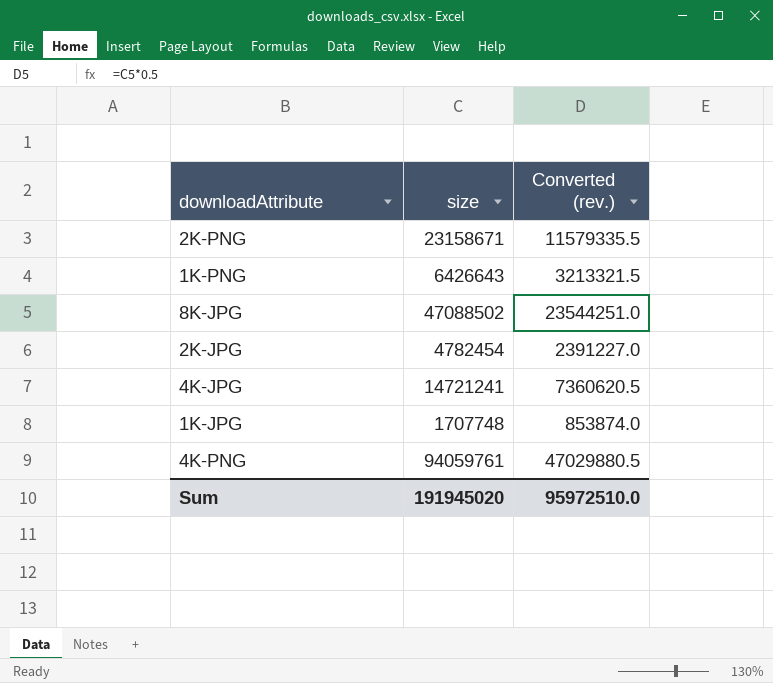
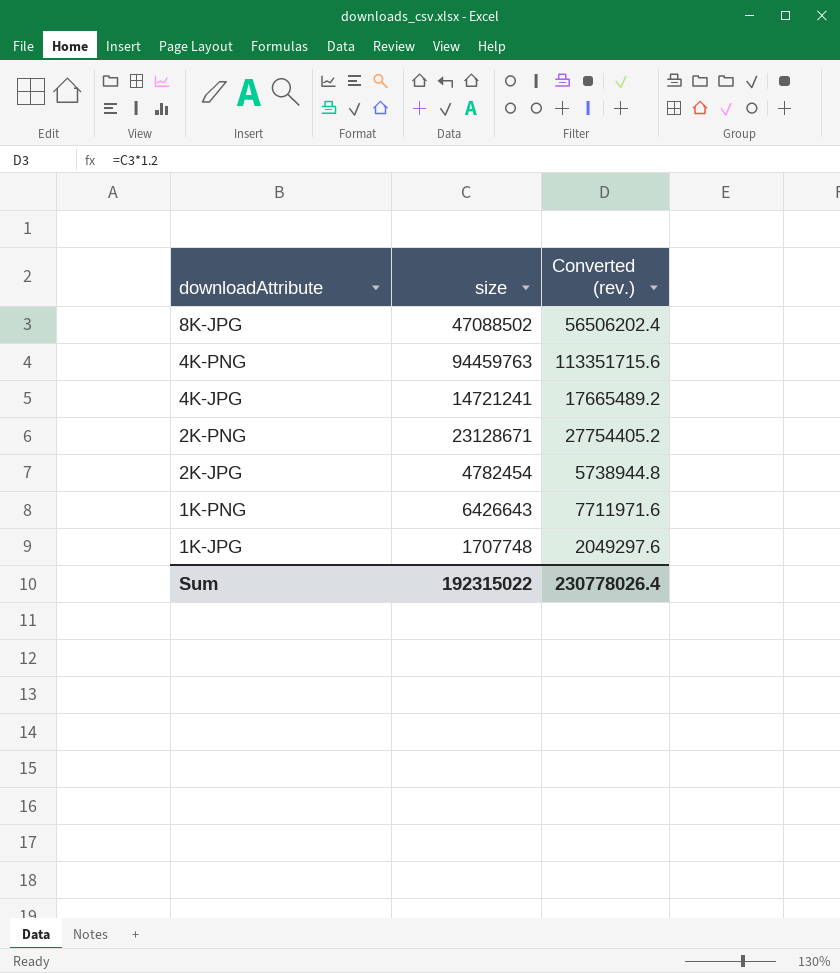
row order: none -> downloadAttribute descending
column Converted (rev.) | formula: [size] * 0.5 -> [size] * 1.2
4K-PNG | size: 94059761 -> 94459763
2K-PNG | size: 23158671 -> 23128671
Sum | size: 191945020 -> 192315022
Sum | Converted (rev.): 95972510.0 -> 230778026.4

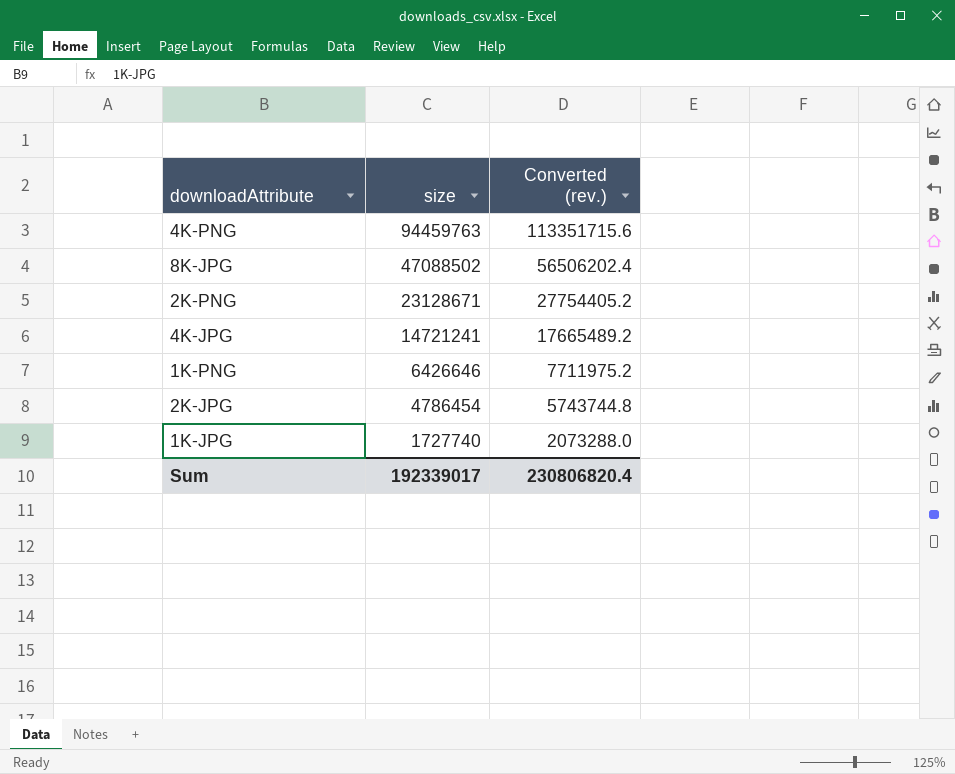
row order: downloadAttribute descending -> size descending
1K-PNG | size: 6426643 -> 6426646
1K-PNG | Converted (rev.): 7711971.6 -> 7711975.2
2K-JPG | size: 4782454 -> 4786454
2K-JPG | Converted (rev.): 5738944.8 -> 5743744.8
1K-JPG | size: 1707748 -> 1727740
1K-JPG | Converted (rev.): 2049297.6 -> 2073288.0
Sum | size: 192315022 -> 192339017
Sum | Converted (rev.): 230778026.4 -> 230806820.4

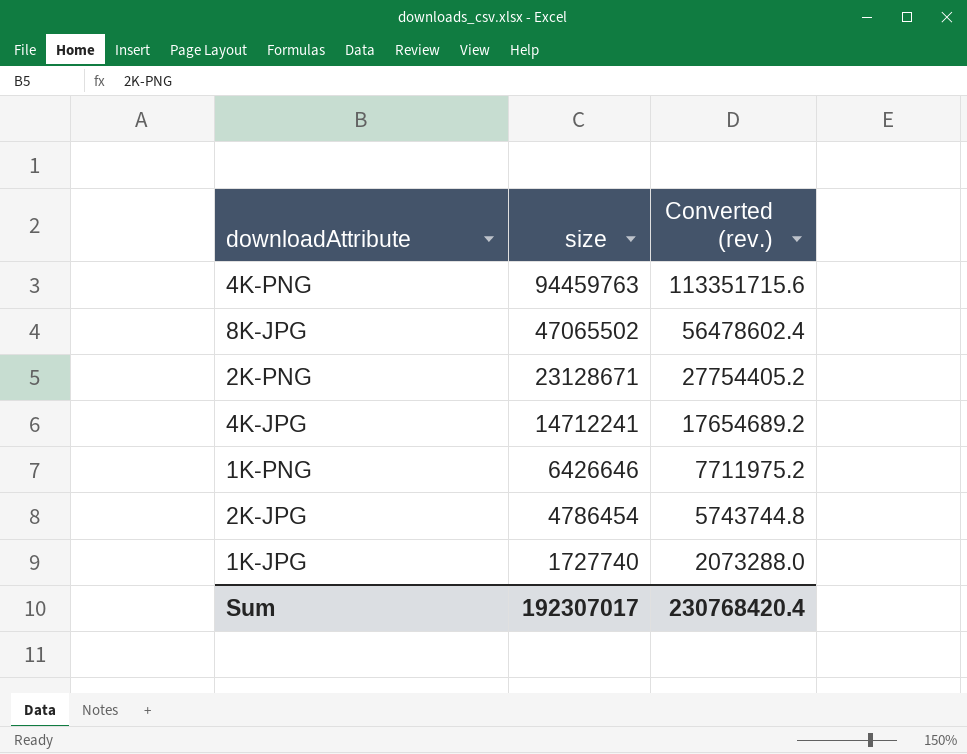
8K-JPG | size: 47088502 -> 47065502
8K-JPG | Converted (rev.): 56506202.4 -> 56478602.4
4K-JPG | size: 14721241 -> 14712241
4K-JPG | Converted (rev.): 17665489.2 -> 17654689.2
Sum | size: 192339017 -> 192307017
Sum | Converted (rev.): 230806820.4 -> 230768420.4

